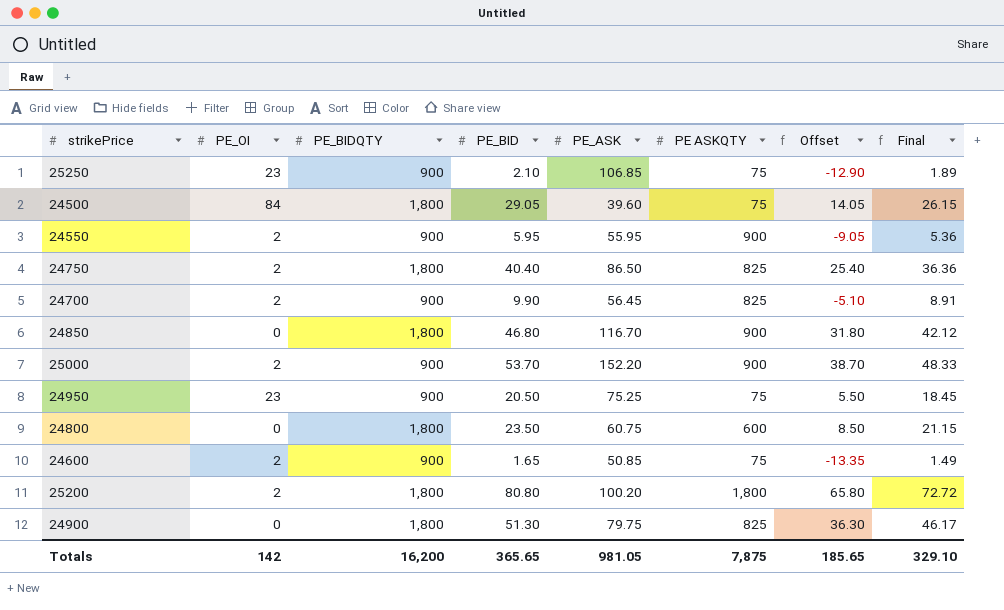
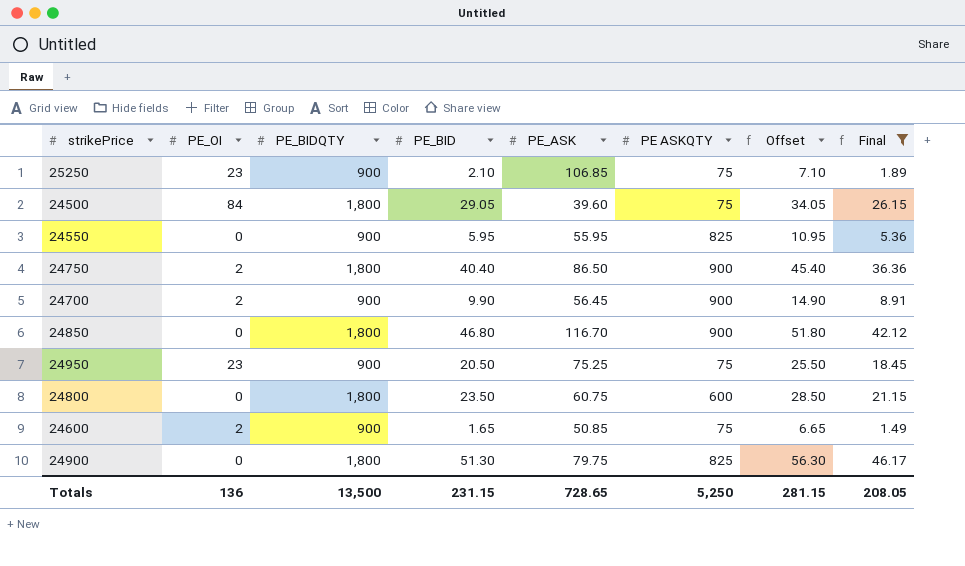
filter: none -> Final <= 46.17
column Offset | formula: [PE_BID] - 15 -> [PE_BID] + 5
24550 | PE_OI: 2 -> 0
24550 | PE ASKQTY: 900 -> 825
24750 | PE ASKQTY: 825 -> 900
24700 | PE ASKQTY: 825 -> 900
Totals | PE_OI: 142 -> 136
Totals | PE_BIDQTY: 16,200 -> 13,500
Totals | PE_BID: 365.65 -> 231.15
Totals | PE_ASK: 981.05 -> 728.65
Totals | PE ASKQTY: 7,875 -> 5,250
Totals | Offset: 185.65 -> 281.15
Totals | Final: 329.10 -> 208.05

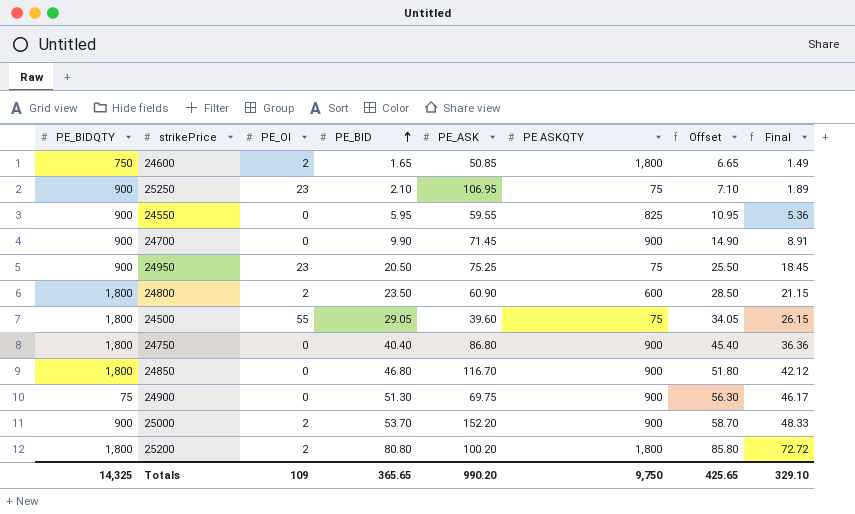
filter: Final <= 46.17 -> none
row order: none -> PE_BID ascending
column PE_BIDQTY | position: 3 -> 1
24600 | PE_BIDQTY: 900 -> 750
24600 | PE ASKQTY: 75 -> 1,800
25250 | PE_ASK: 106.85 -> 106.95
24550 | PE_ASK: 55.95 -> 59.55
24700 | PE_OI: 2 -> 0
24700 | PE_ASK: 56.45 -> 71.45
24800 | PE_OI: 0 -> 2
24800 | PE_ASK: 60.75 -> 60.90
24500 | PE_OI: 84 -> 55
24750 | PE_OI: 2 -> 0
24750 | PE_ASK: 86.50 -> 86.80
24900 | PE_BIDQTY: 1,800 -> 75
24900 | PE_ASK: 79.75 -> 69.75
24900 | PE ASKQTY: 825 -> 900
Totals | PE_BIDQTY: 13,500 -> 14,325
Totals | PE_OI: 136 -> 109
Totals | PE_BID: 231.15 -> 365.65
Totals | PE_ASK: 728.65 -> 990.20
Totals | PE ASKQTY: 5,250 -> 9,750
Totals | Offset: 281.15 -> 425.65
Totals | Final: 208.05 -> 329.10

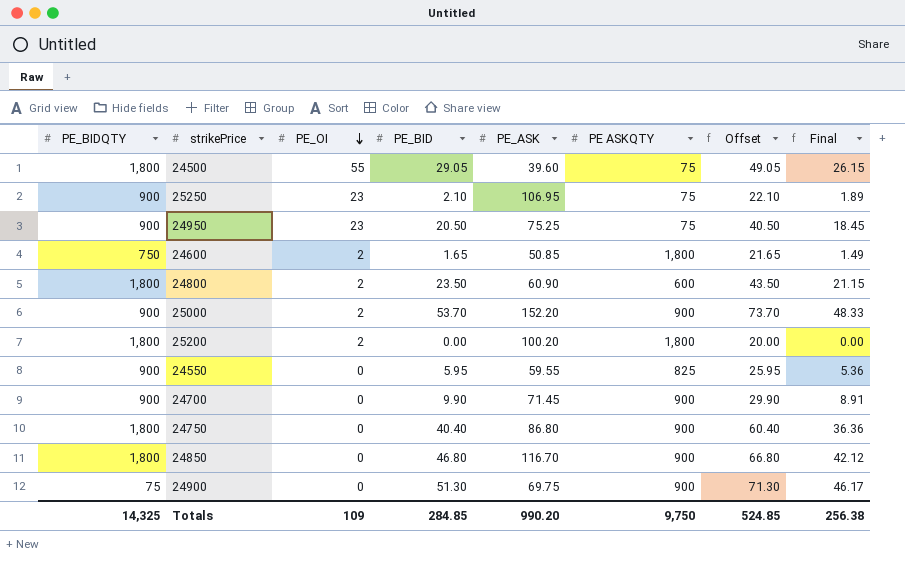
row order: PE_BID ascending -> PE_OI descending
column Offset | formula: [PE_BID] + 5 -> [PE_BID] + 20
25200 | PE_BID: 80.80 -> 0.00
25200 | Final: 72.72 -> 0.00
Totals | PE_BID: 365.65 -> 284.85
Totals | Offset: 425.65 -> 524.85
Totals | Final: 329.10 -> 256.38

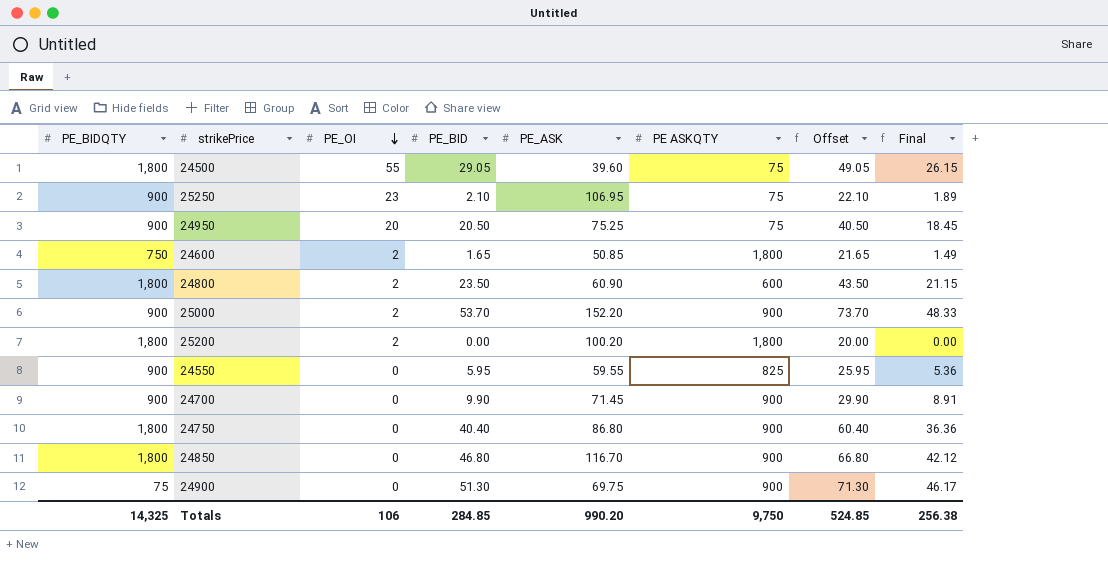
24950 | PE_OI: 23 -> 20
Totals | PE_OI: 109 -> 106

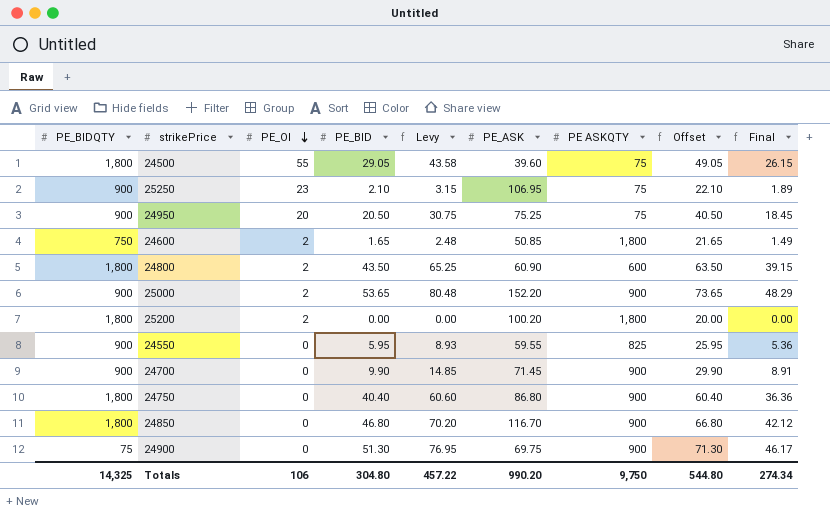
column Levy | formula: none -> [PE_BID] * 1.5
24800 | PE_BID: 23.50 -> 43.50
24800 | Offset: 43.50 -> 63.50
24800 | Final: 21.15 -> 39.15
25000 | PE_BID: 53.70 -> 53.65
25000 | Offset: 73.70 -> 73.65
25000 | Final: 48.33 -> 48.29
Totals | PE_BID: 284.85 -> 304.80
Totals | Offset: 524.85 -> 544.80
Totals | Final: 256.38 -> 274.34

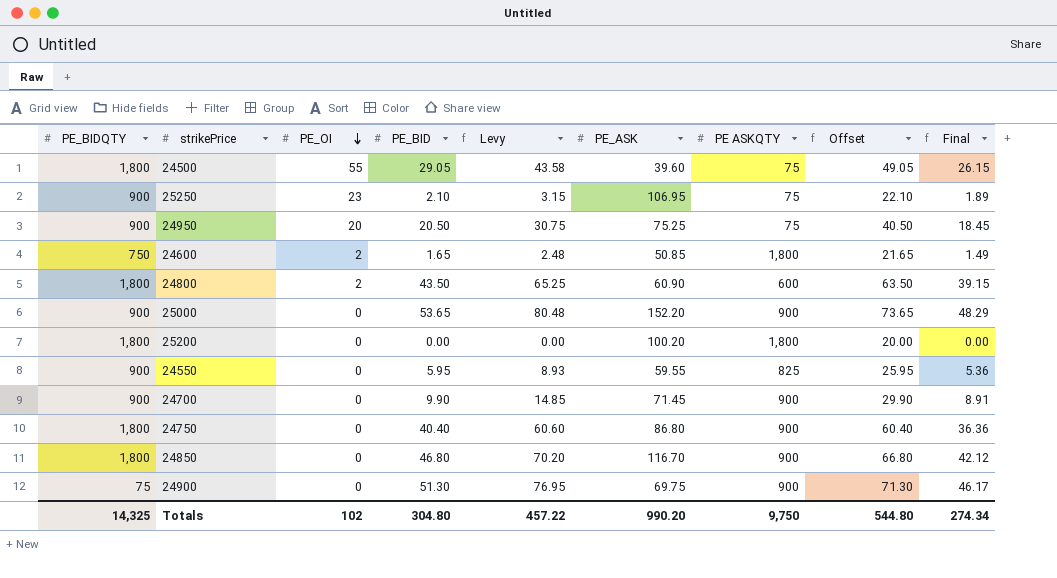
25000 | PE_OI: 2 -> 0
25200 | PE_OI: 2 -> 0
Totals | PE_OI: 106 -> 102

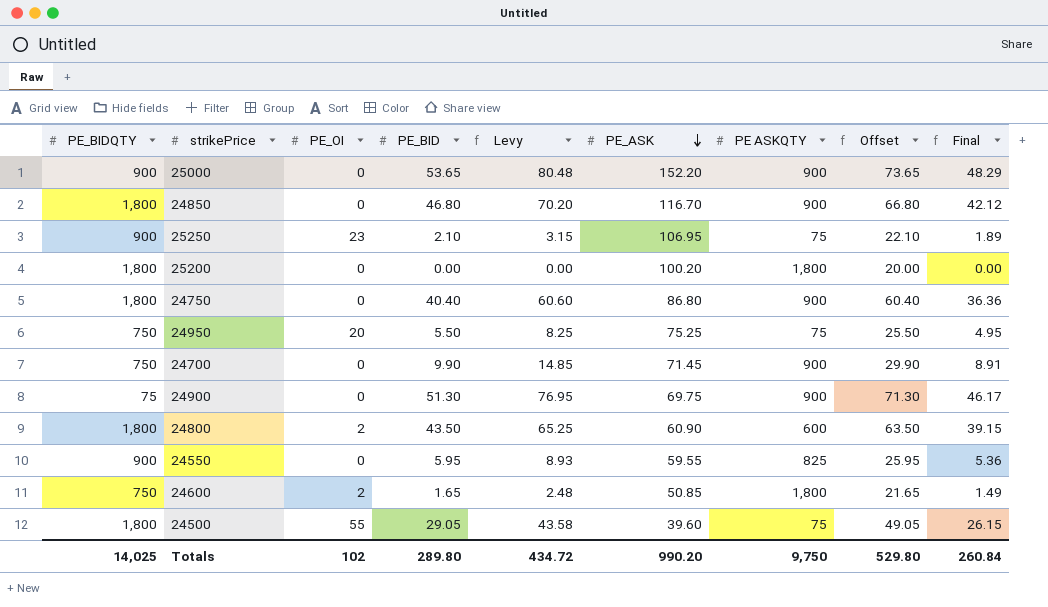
row order: PE_OI descending -> PE_ASK descending
24950 | PE_BIDQTY: 900 -> 750
24950 | PE_BID: 20.50 -> 5.50
24950 | Levy: 30.75 -> 8.25
24950 | Offset: 40.50 -> 25.50
24950 | Final: 18.45 -> 4.95
24700 | PE_BIDQTY: 900 -> 750
Totals | PE_BIDQTY: 14,325 -> 14,025
Totals | PE_BID: 304.80 -> 289.80
Totals | Levy: 457.22 -> 434.72
Totals | Offset: 544.80 -> 529.80
Totals | Final: 274.34 -> 260.84

